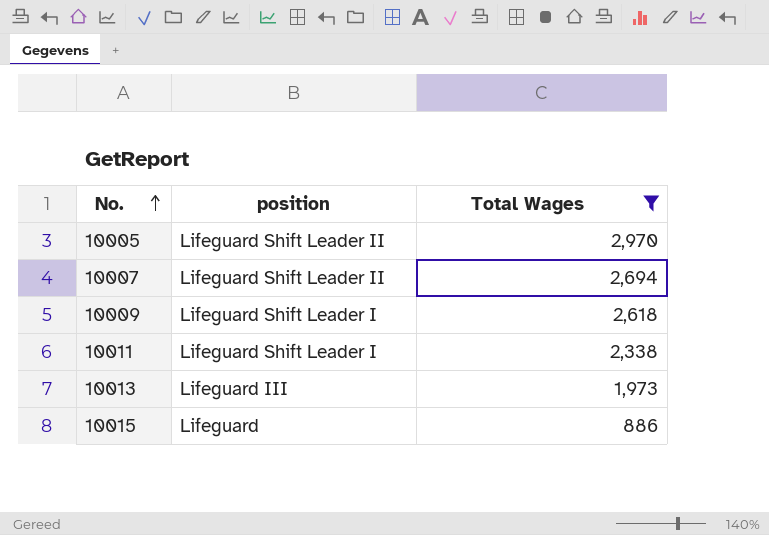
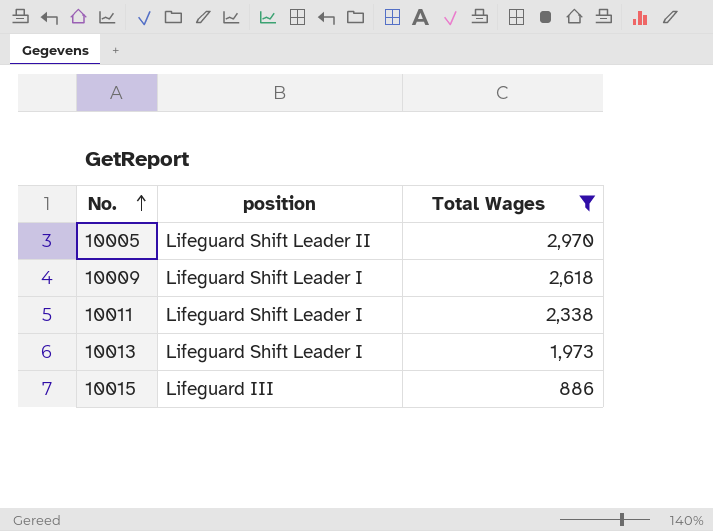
row 10007: Lifeguard Shift Leader II | 2,694 -> none
10013 | position: Lifeguard III -> Lifeguard Shift Leader I
10015 | position: Lifeguard -> Lifeguard III

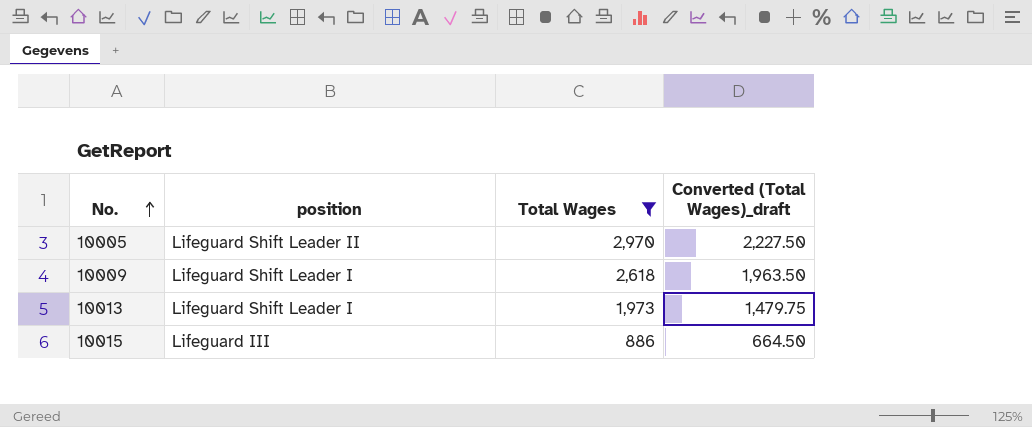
column Converted (Total Wages)_draft | formula: none -> [Total Wages] * 0.75
row 10011: Lifeguard Shift Leader I | 2,338 -> none

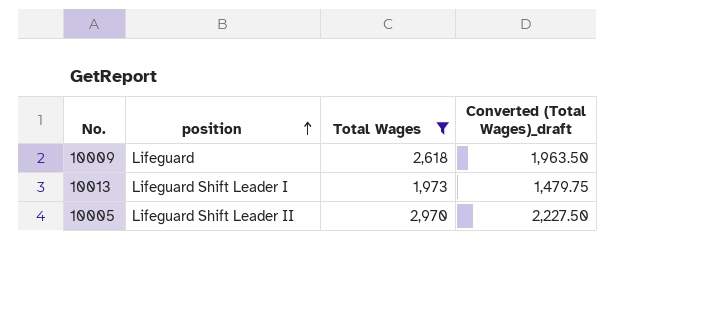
row order: No. ascending -> position ascending
row 10015: Lifeguard III | 886 | 664.50 -> none
10009 | position: Lifeguard Shift Leader I -> Lifeguard

